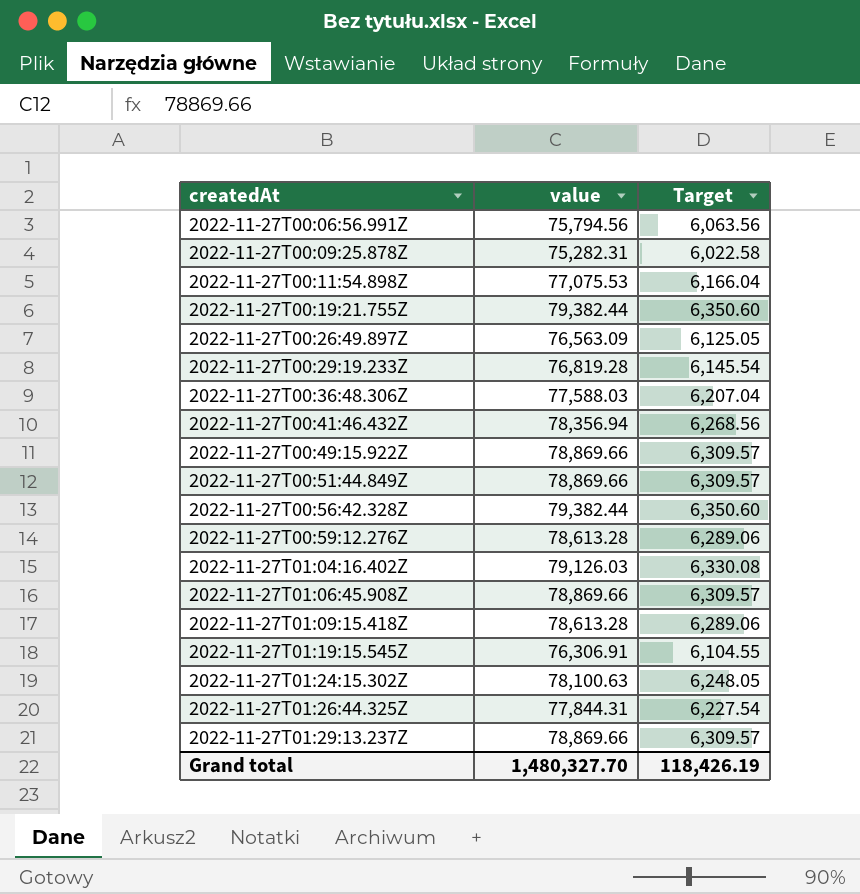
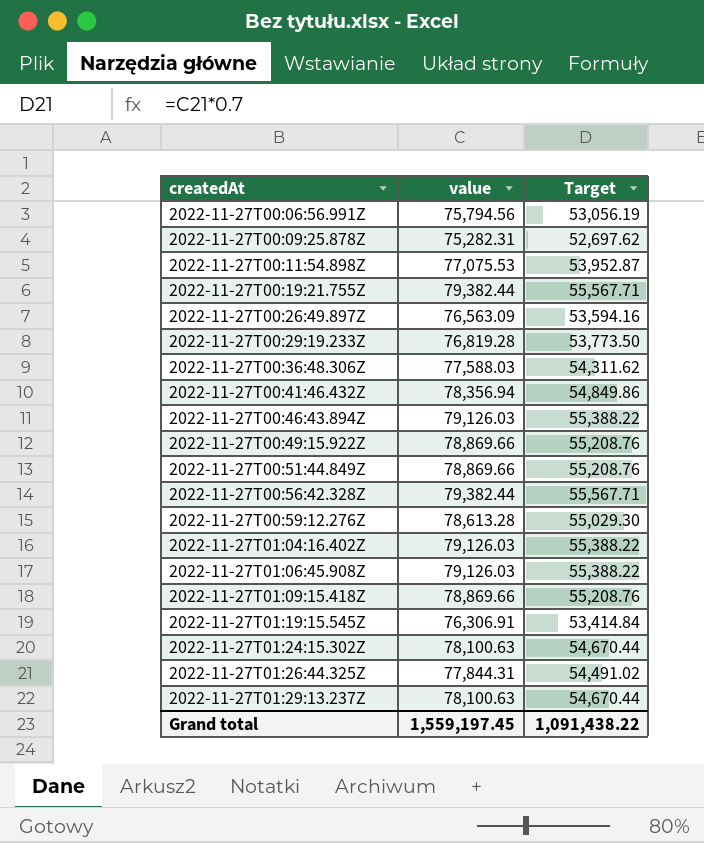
column Target | formula: [value] * 0.08 -> [value] * 0.7
row 2022-11-27T00:46:43.894Z: none -> 79,126.03 | 55,388.22
2022-11-27T01:06:45.908Z | value: 78,869.66 -> 79,126.03
2022-11-27T01:09:15.418Z | value: 78,613.28 -> 78,869.66
2022-11-27T01:29:13.237Z | value: 78,869.66 -> 78,100.63
Grand total | value: 1,480,327.70 -> 1,559,197.45
Grand total | Target: 118,426.19 -> 1,091,438.22

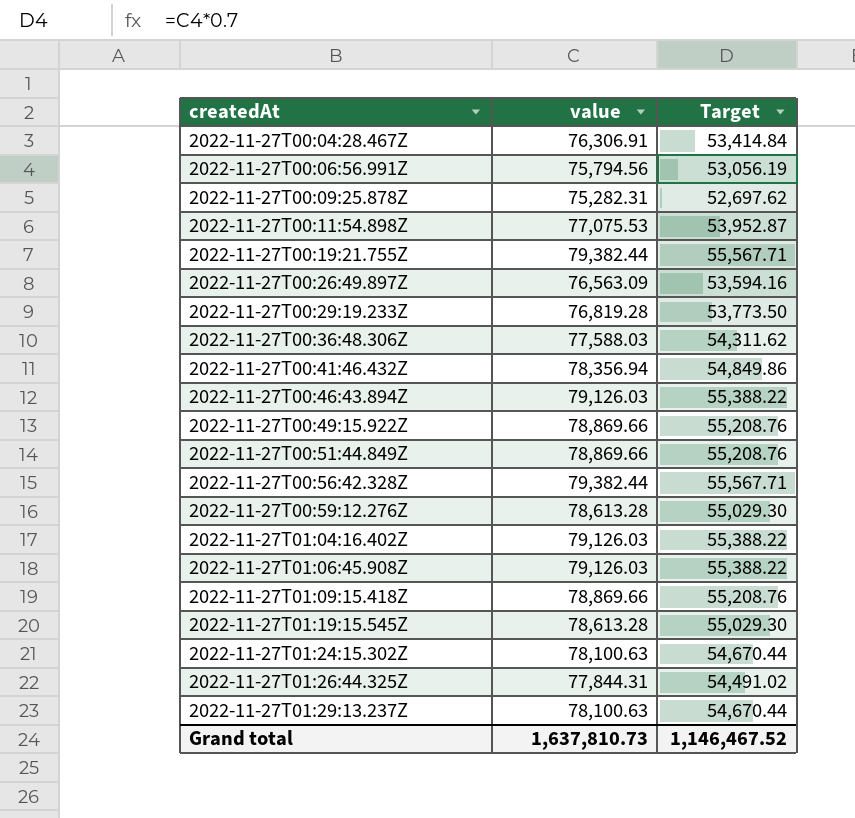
row 2022-11-27T00:04:28.467Z: none -> 76,306.91 | 53,414.84
2022-11-27T01:19:15.545Z | value: 76,306.91 -> 78,613.28
2022-11-27T01:19:15.545Z | Target: 53,414.84 -> 55,029.30
Grand total | value: 1,559,197.45 -> 1,637,810.73
Grand total | Target: 1,091,438.22 -> 1,146,467.52

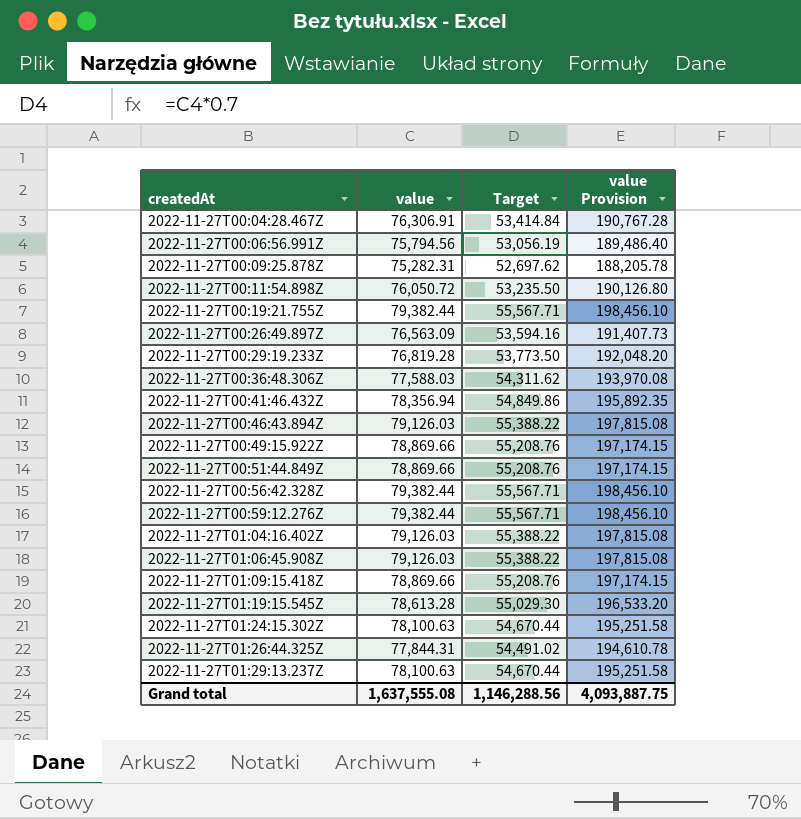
column value Provision | formula: none -> [value] * 2.5
2022-11-27T00:11:54.898Z | value: 77,075.53 -> 76,050.72
2022-11-27T00:11:54.898Z | Target: 53,952.87 -> 53,235.50
2022-11-27T00:59:12.276Z | value: 78,613.28 -> 79,382.44
2022-11-27T00:59:12.276Z | Target: 55,029.30 -> 55,567.71
Grand total | value: 1,637,810.73 -> 1,637,555.08
Grand total | Target: 1,146,467.52 -> 1,146,288.56

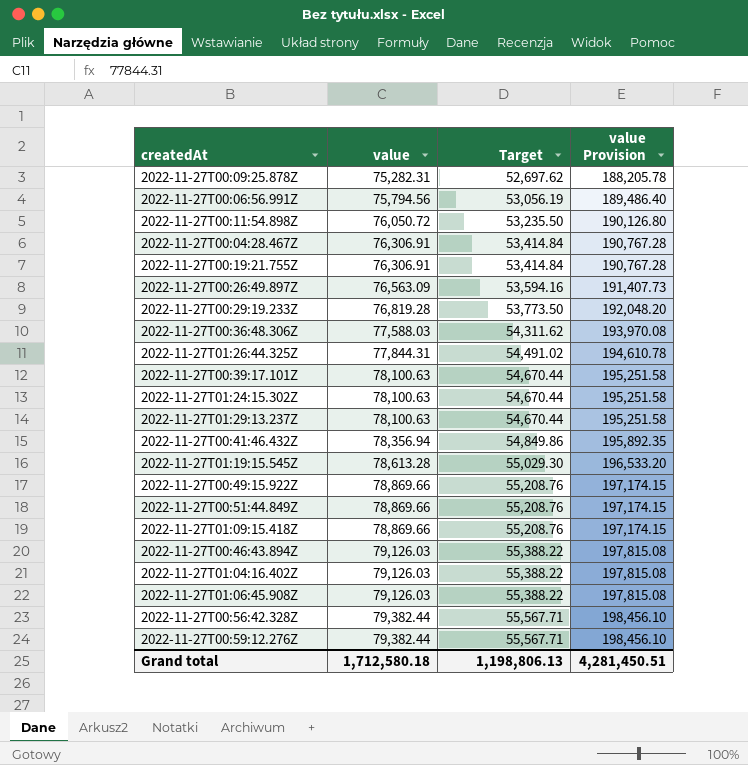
row order: createdAt ascending -> value ascending
2022-11-27T00:19:21.755Z | value: 79,382.44 -> 76,306.91
2022-11-27T00:19:21.755Z | Target: 55,567.71 -> 53,414.84
2022-11-27T00:19:21.755Z | value Provision: 198,456.10 -> 190,767.28
row 2022-11-27T00:39:17.101Z: none -> 78,100.63 | 54,670.44 | 195,251.58
Grand total | value: 1,637,555.08 -> 1,712,580.18
Grand total | Target: 1,146,288.56 -> 1,198,806.13
Grand total | value Provision: 4,093,887.75 -> 4,281,450.51

